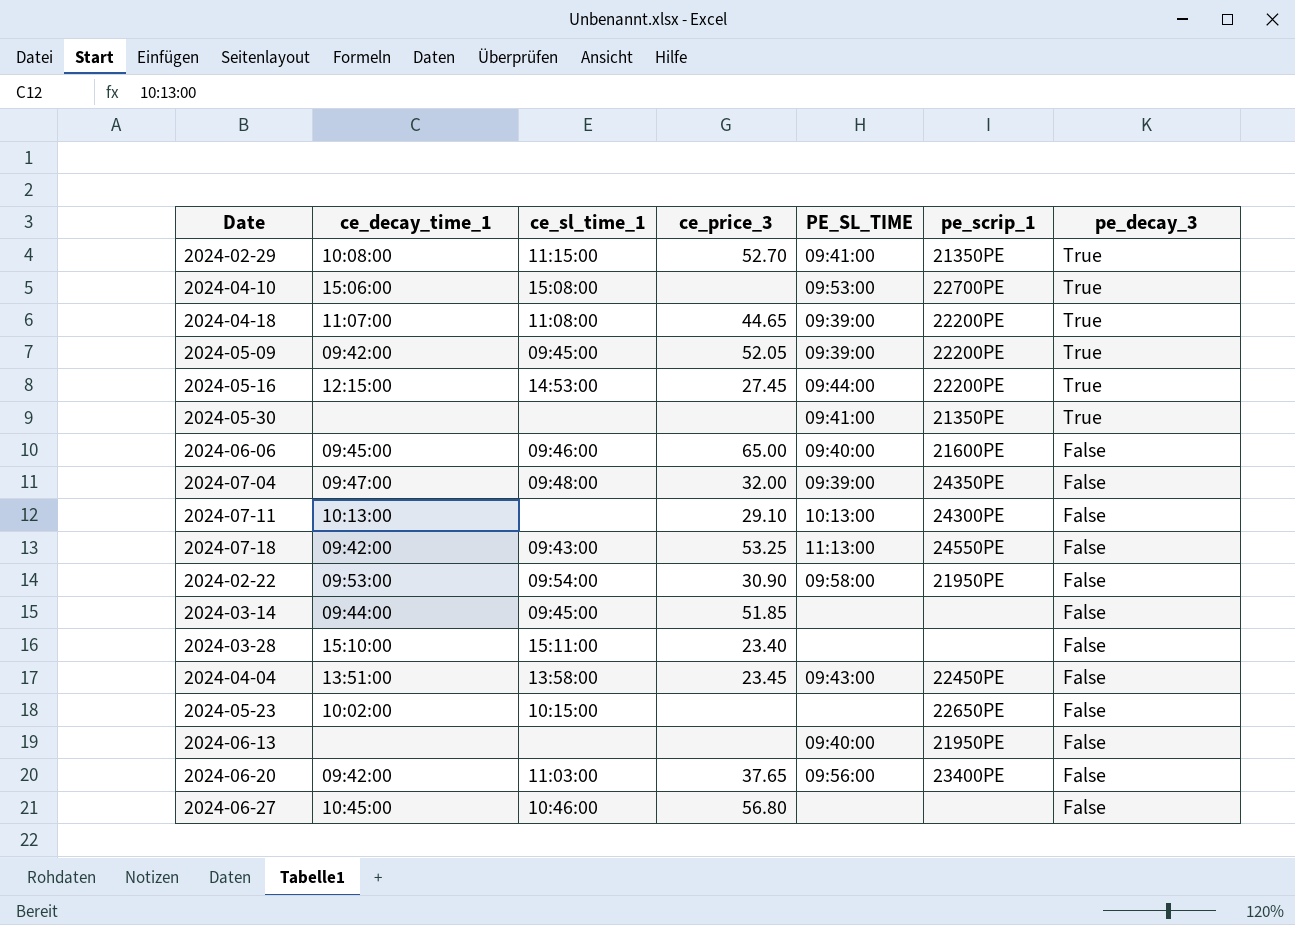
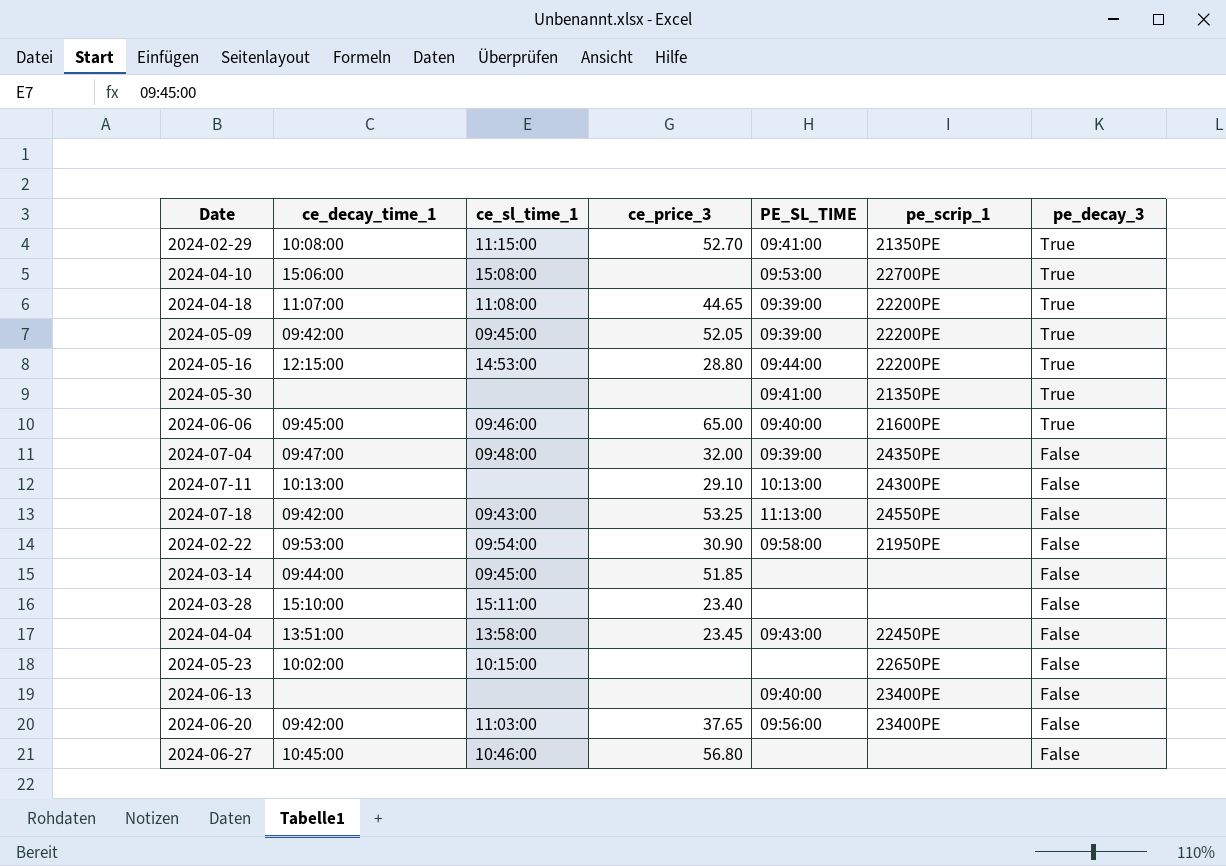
2024-05-16 | ce_price_3: 27.45 -> 28.80
2024-06-06 | pe_decay_3: False -> True
2024-06-13 | pe_scrip_1: 21950PE -> 23400PE

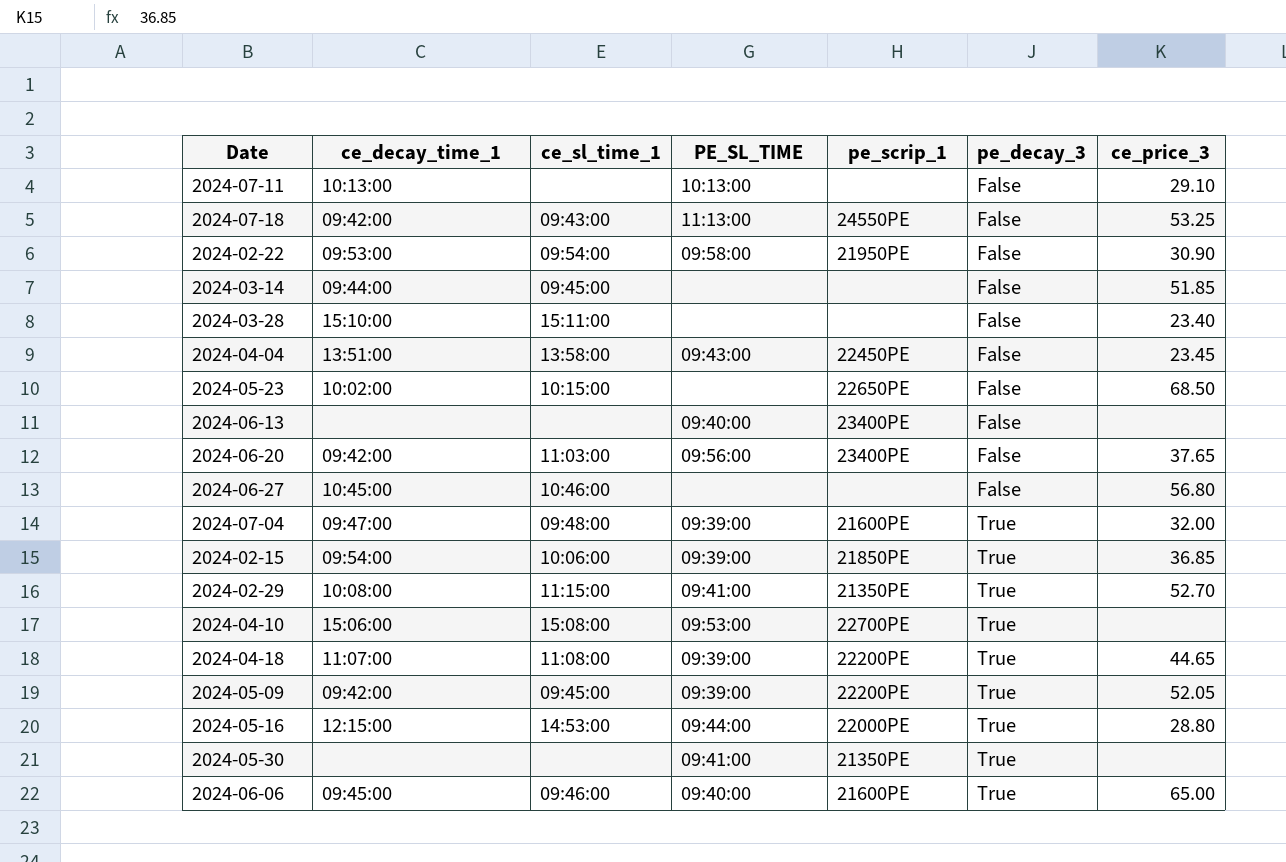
row order: pe_decay_3 descending -> pe_decay_3 ascending
column ce_price_3 | position: 4 -> 7
2024-07-11 | pe_scrip_1: 24300PE -> none
2024-05-23 | ce_price_3: none -> 68.50
2024-07-04 | pe_scrip_1: 24350PE -> 21600PE
2024-07-04 | pe_decay_3: False -> True
row 2024-02-15: none -> 09:54:00 | 10:06:00 | 09:39:00 | 21850PE | True | 36.85
2024-05-16 | pe_scrip_1: 22200PE -> 22000PE

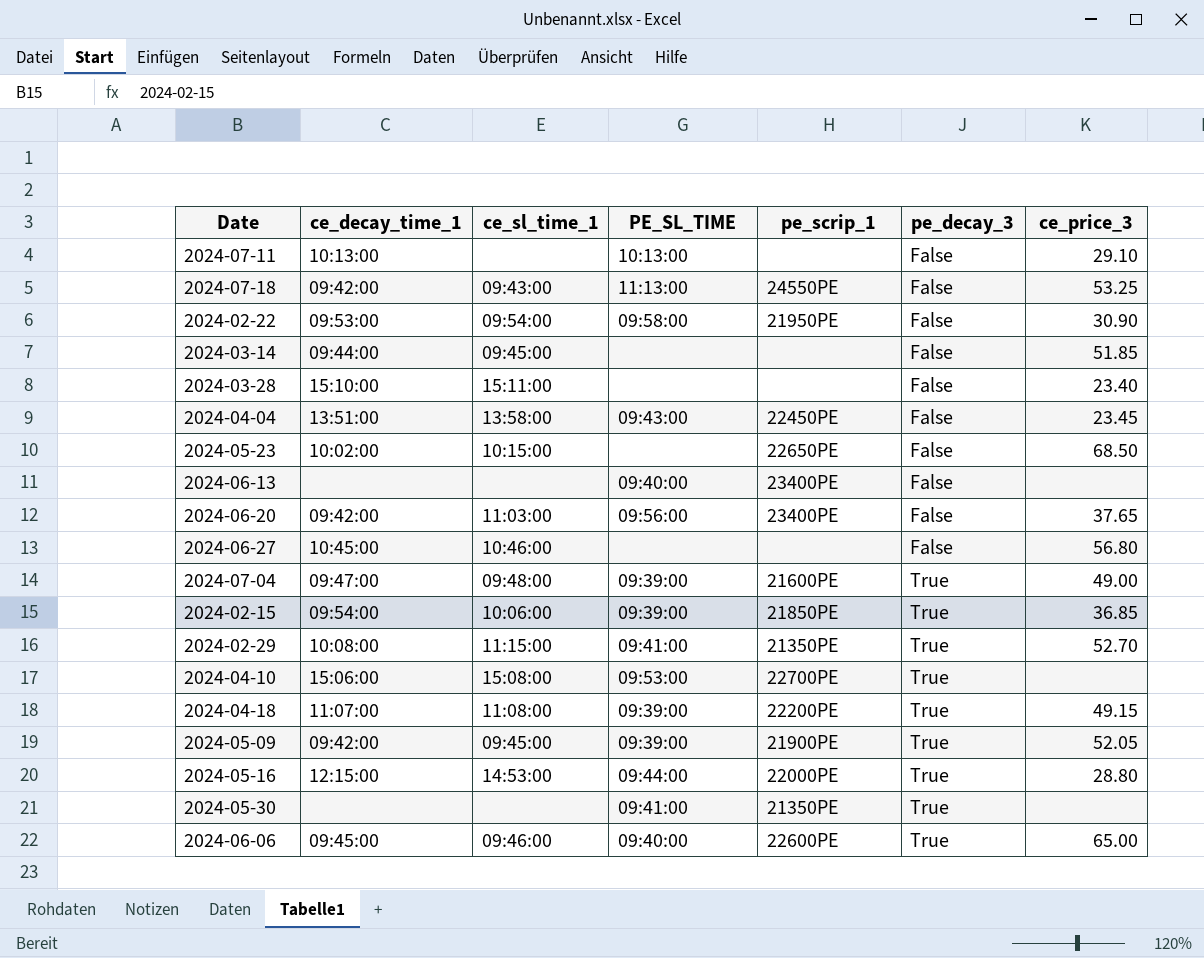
2024-07-04 | ce_price_3: 32.00 -> 49.00
2024-04-18 | ce_price_3: 44.65 -> 49.15
2024-05-09 | pe_scrip_1: 22200PE -> 21900PE
2024-06-06 | pe_scrip_1: 21600PE -> 22600PE

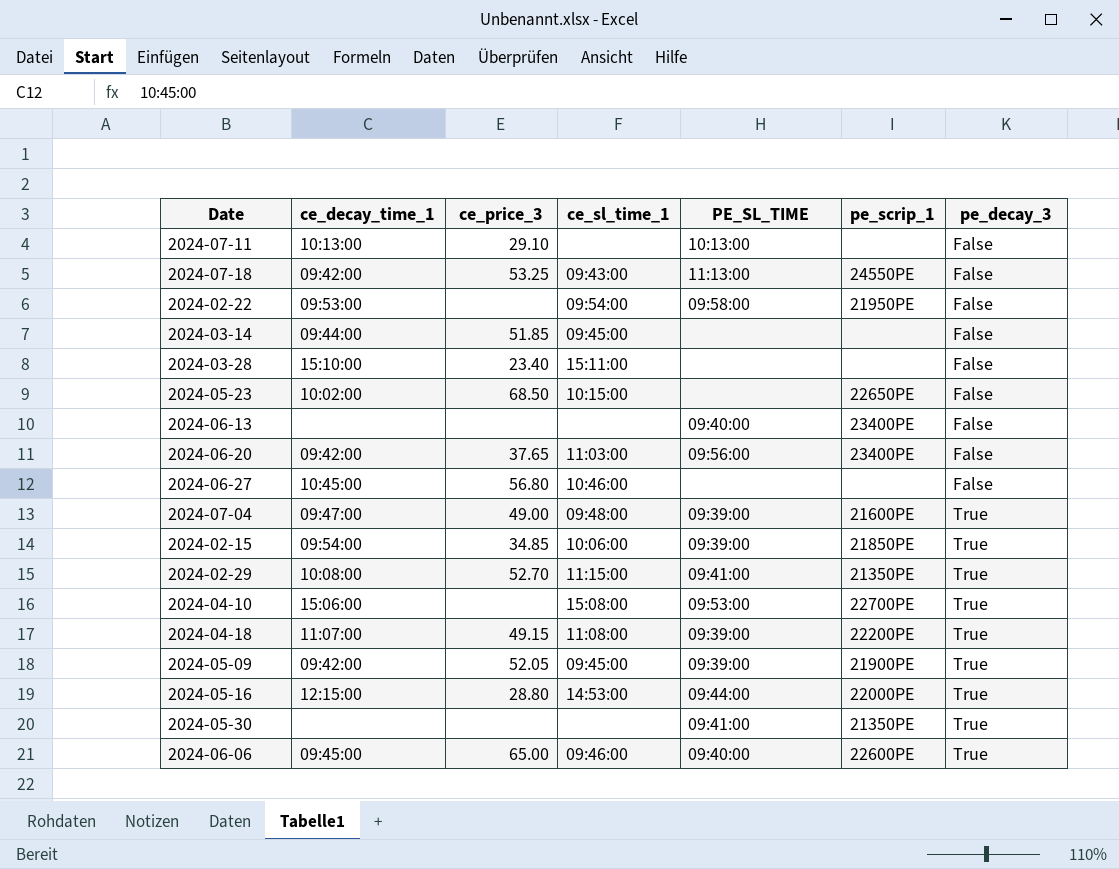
column ce_price_3 | position: 7 -> 3
row 2024-04-04: 13:51:00 | 13:58:00 | 09:43:00 | 22450PE | False | 23.45 -> none
2024-02-22 | ce_price_3: 30.90 -> none
2024-02-15 | ce_price_3: 36.85 -> 34.85

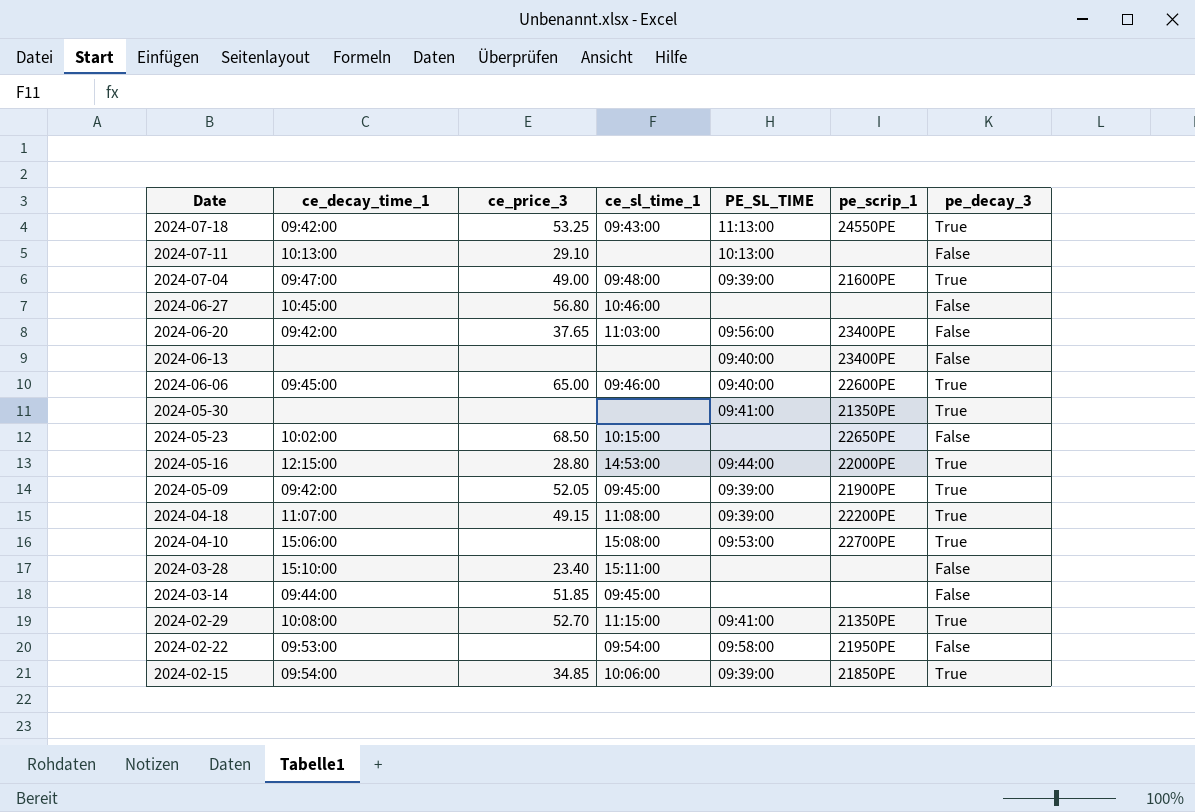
row order: pe_decay_3 ascending -> Date descending
2024-07-18 | pe_decay_3: False -> True

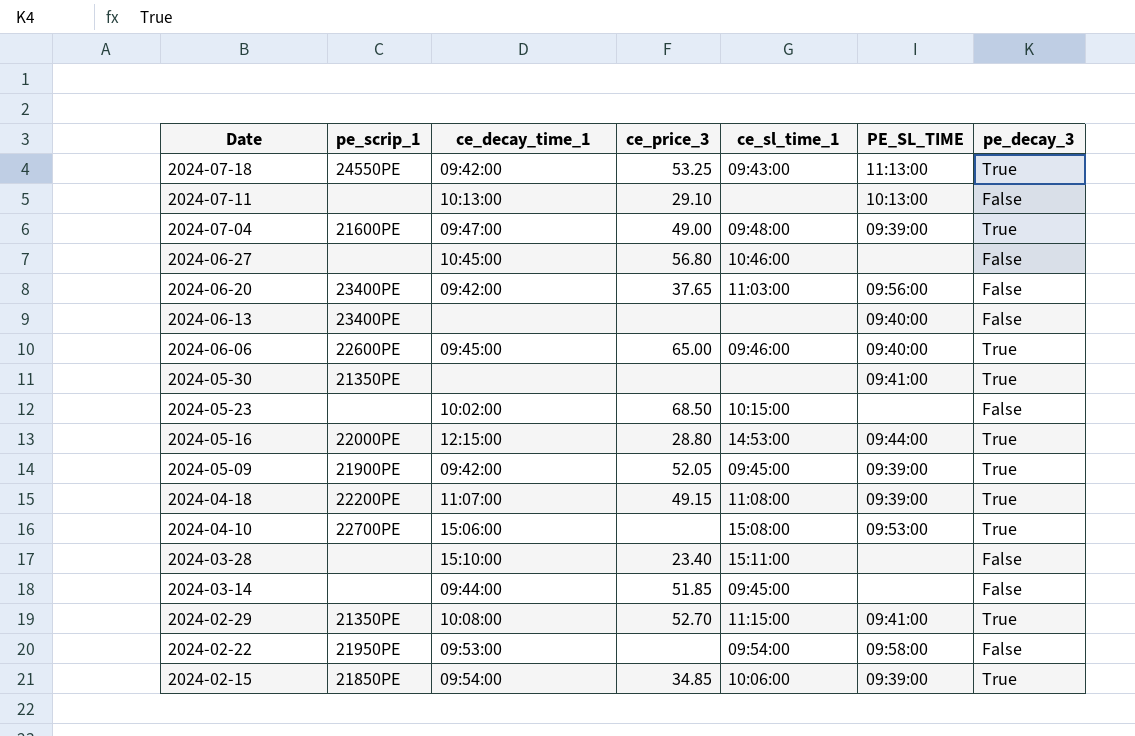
column pe_scrip_1 | position: 6 -> 2
2024-05-23 | pe_scrip_1: 22650PE -> none

